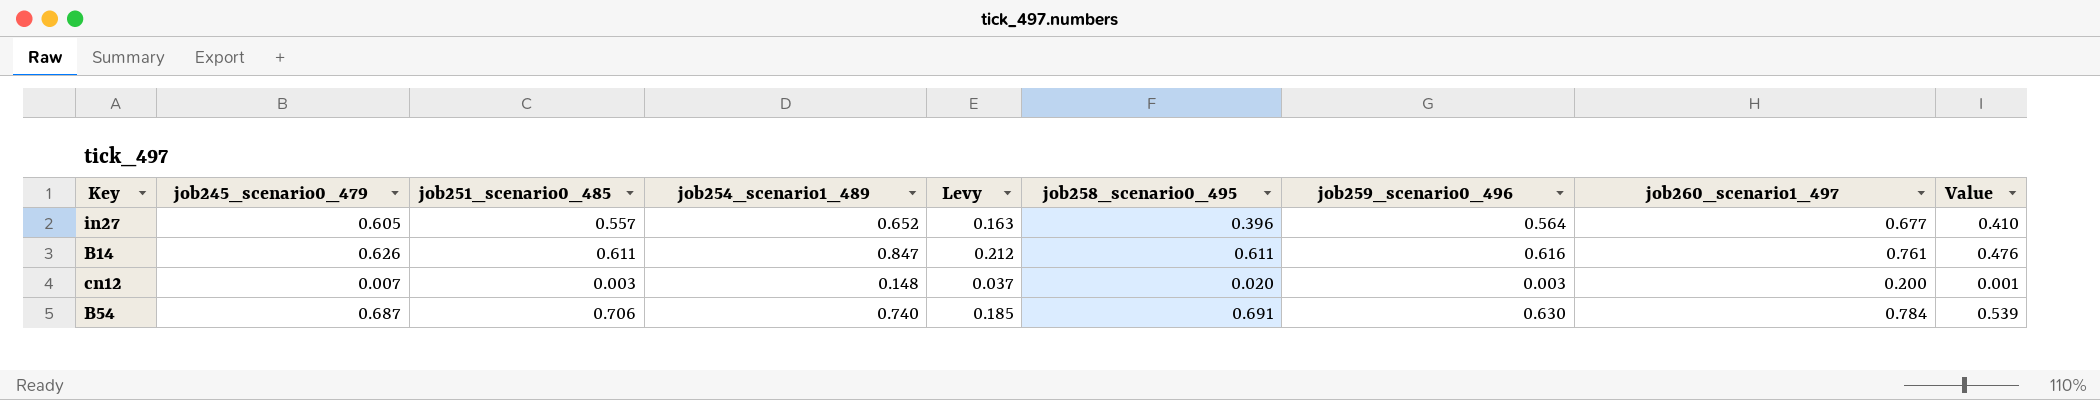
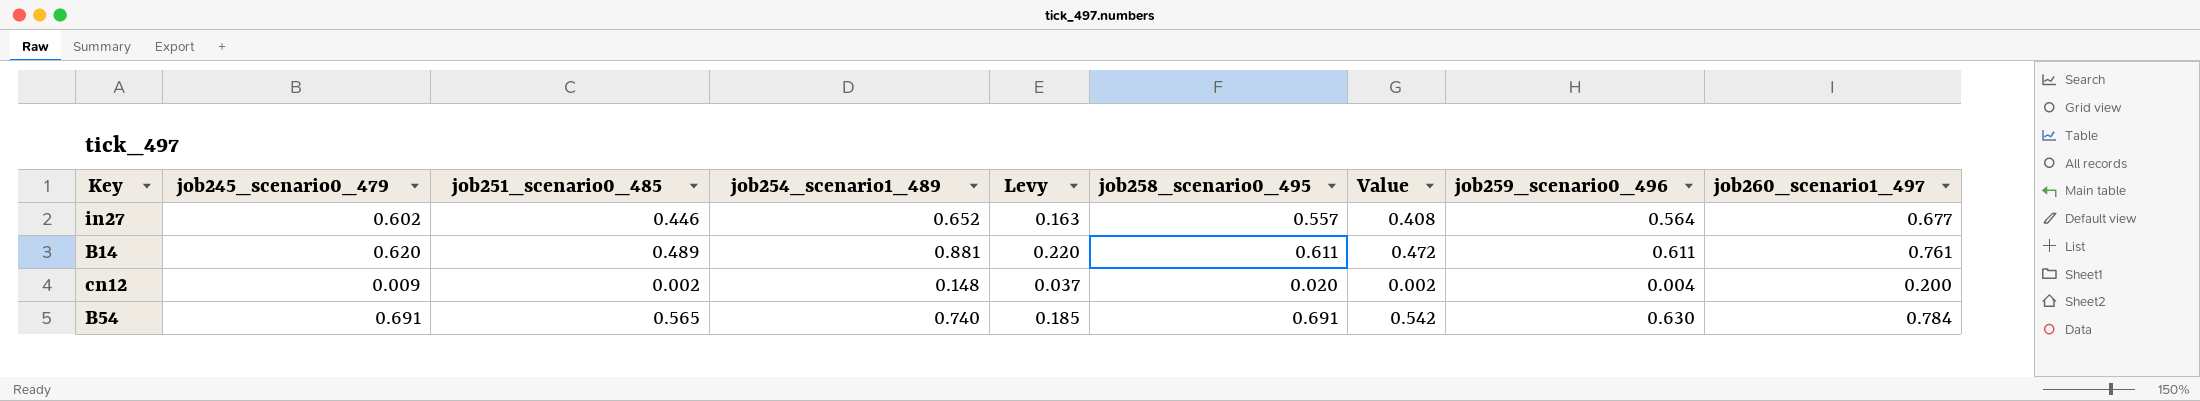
column Value | position: 9 -> 7
in27 | job245_scenario0_479: 0.605 -> 0.602
in27 | job251_scenario0_485: 0.557 -> 0.446
in27 | job258_scenario0_495: 0.396 -> 0.557
in27 | Value: 0.410 -> 0.408
B14 | job245_scenario0_479: 0.626 -> 0.620
B14 | job251_scenario0_485: 0.611 -> 0.489
B14 | job254_scenario1_489: 0.847 -> 0.881
B14 | Levy: 0.212 -> 0.220
B14 | Value: 0.476 -> 0.472
B14 | job259_scenario0_496: 0.616 -> 0.611
cn12 | job245_scenario0_479: 0.007 -> 0.009
cn12 | job251_scenario0_485: 0.003 -> 0.002
cn12 | Value: 0.001 -> 0.002
cn12 | job259_scenario0_496: 0.003 -> 0.004
B54 | job245_scenario0_479: 0.687 -> 0.691
B54 | job251_scenario0_485: 0.706 -> 0.565
B54 | Value: 0.539 -> 0.542

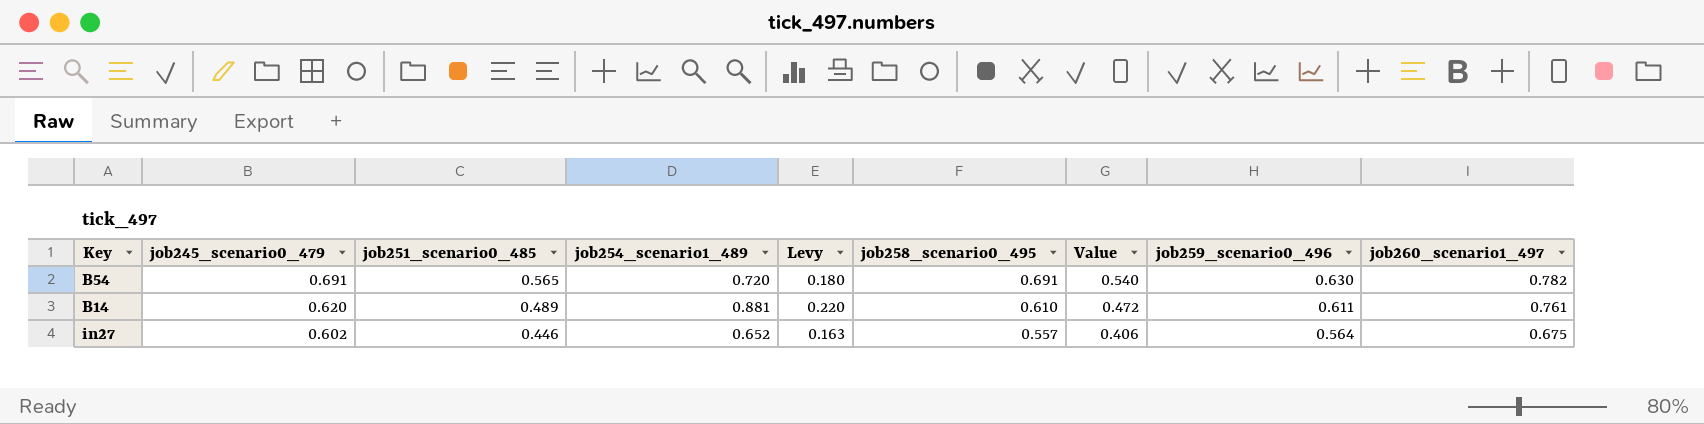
row order: none -> job245_scenario0_479 descending
row cn12: 0.009 | 0.002 | 0.148 | 0.037 | 0.020 | 0.002 | 0.004 | 0.200 -> none
B54 | job254_scenario1_489: 0.740 -> 0.720
B54 | Levy: 0.185 -> 0.180
B54 | Value: 0.542 -> 0.540
B54 | job260_scenario1_497: 0.784 -> 0.782
B14 | job258_scenario0_495: 0.611 -> 0.610
in27 | Value: 0.408 -> 0.406
in27 | job260_scenario1_497: 0.677 -> 0.675

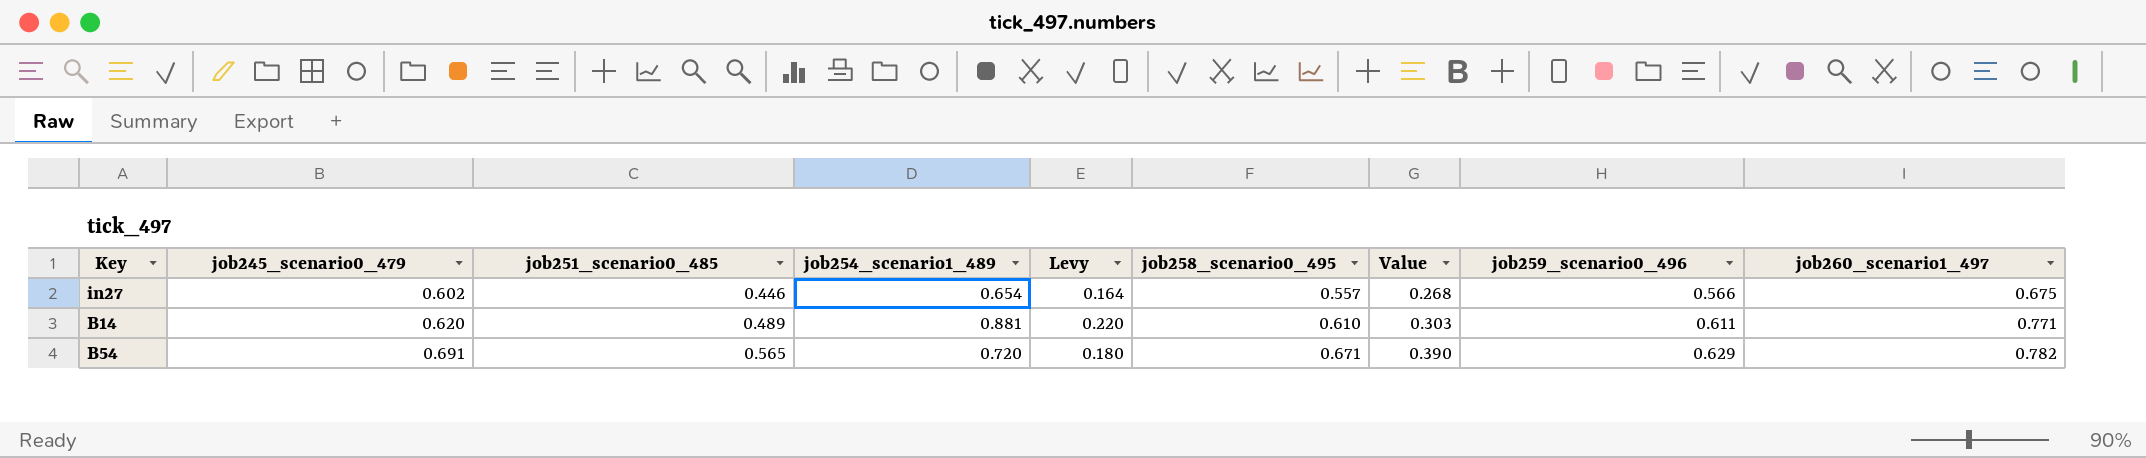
row order: job245_scenario0_479 descending -> job245_scenario0_479 ascending
column Value | formula: [job245_scenario0_479] * [job260_scenario1_497] -> [job245_scenario0_479] * [job251_scenario0_485]
in27 | job254_scenario1_489: 0.652 -> 0.654
in27 | Levy: 0.163 -> 0.164
in27 | job259_scenario0_496: 0.564 -> 0.566
B14 | job260_scenario1_497: 0.761 -> 0.771
B54 | job258_scenario0_495: 0.691 -> 0.671
B54 | job259_scenario0_496: 0.630 -> 0.629

